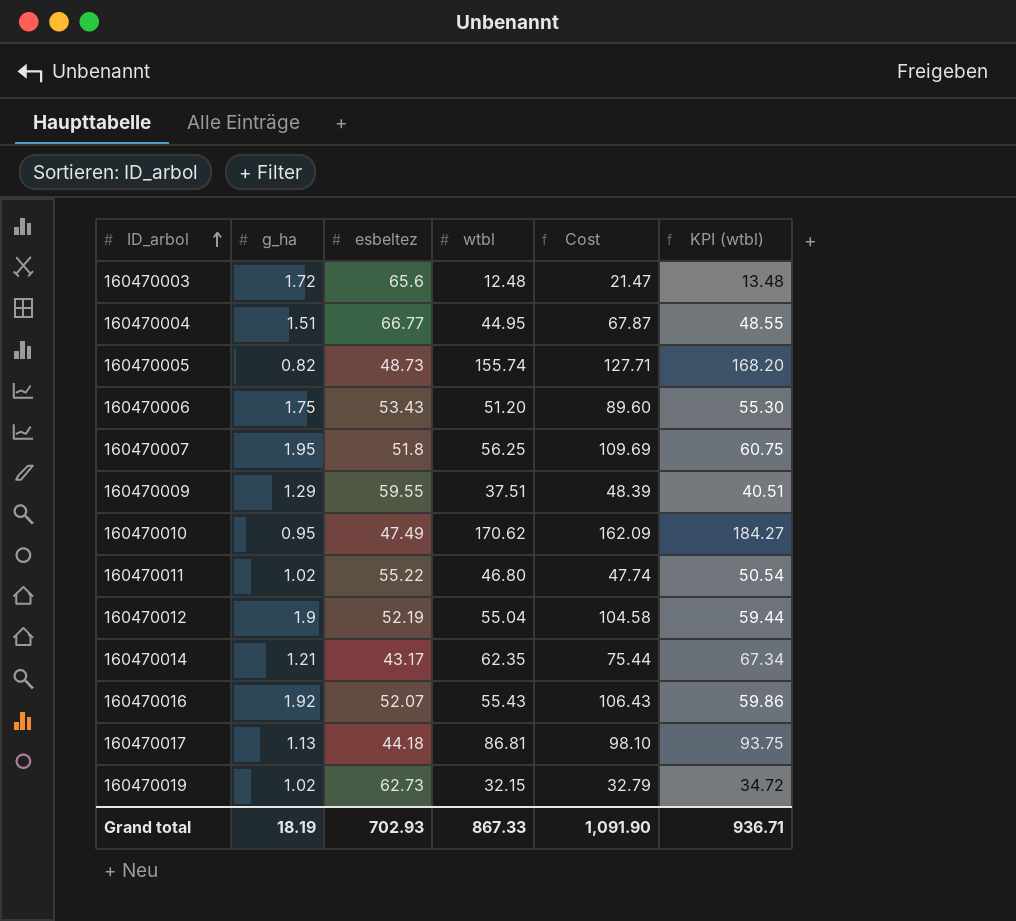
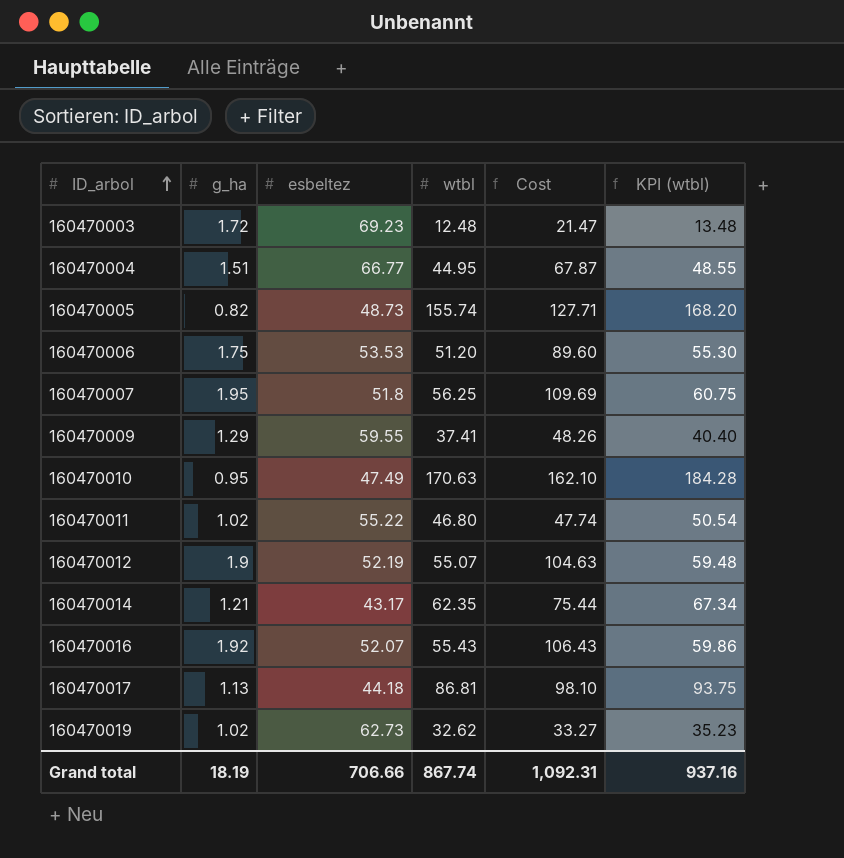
160470003 | esbeltez: 65.6 -> 69.23
160470006 | esbeltez: 53.43 -> 53.53
160470009 | wtbl: 37.51 -> 37.41
160470009 | Cost: 48.39 -> 48.26
160470009 | KPI (wtbl): 40.51 -> 40.40
160470010 | wtbl: 170.62 -> 170.63
160470010 | Cost: 162.09 -> 162.10
160470010 | KPI (wtbl): 184.27 -> 184.28
160470012 | wtbl: 55.04 -> 55.07
160470012 | Cost: 104.58 -> 104.63
160470012 | KPI (wtbl): 59.44 -> 59.48
160470019 | wtbl: 32.15 -> 32.62
160470019 | Cost: 32.79 -> 33.27
160470019 | KPI (wtbl): 34.72 -> 35.23
Grand total | esbeltez: 702.93 -> 706.66
Grand total | wtbl: 867.33 -> 867.74
Grand total | Cost: 1,091.90 -> 1,092.31
Grand total | KPI (wtbl): 936.71 -> 937.16

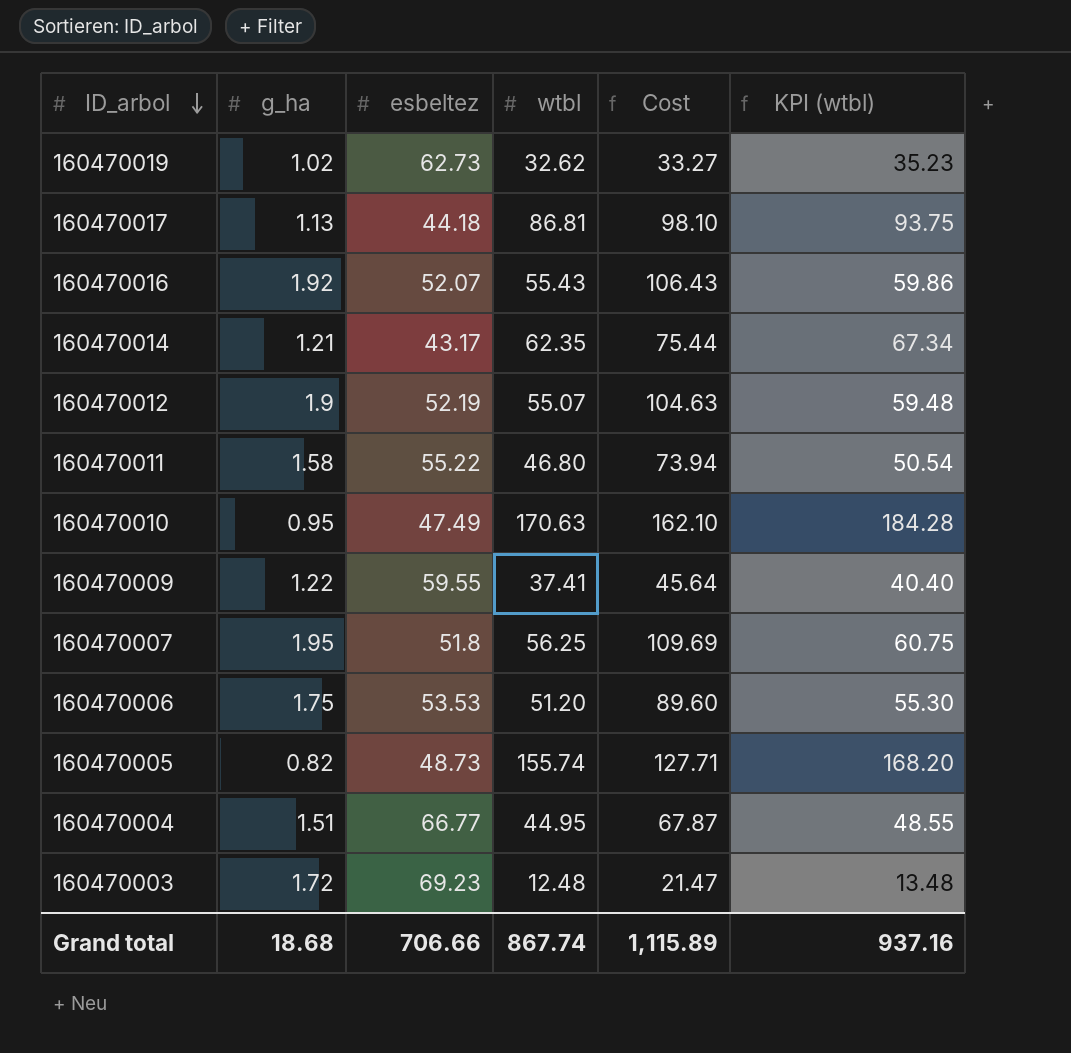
row order: ID_arbol ascending -> ID_arbol descending
160470011 | g_ha: 1.02 -> 1.58
160470011 | Cost: 47.74 -> 73.94
160470009 | g_ha: 1.29 -> 1.22
160470009 | Cost: 48.26 -> 45.64
Grand total | g_ha: 18.19 -> 18.68
Grand total | Cost: 1,092.31 -> 1,115.89

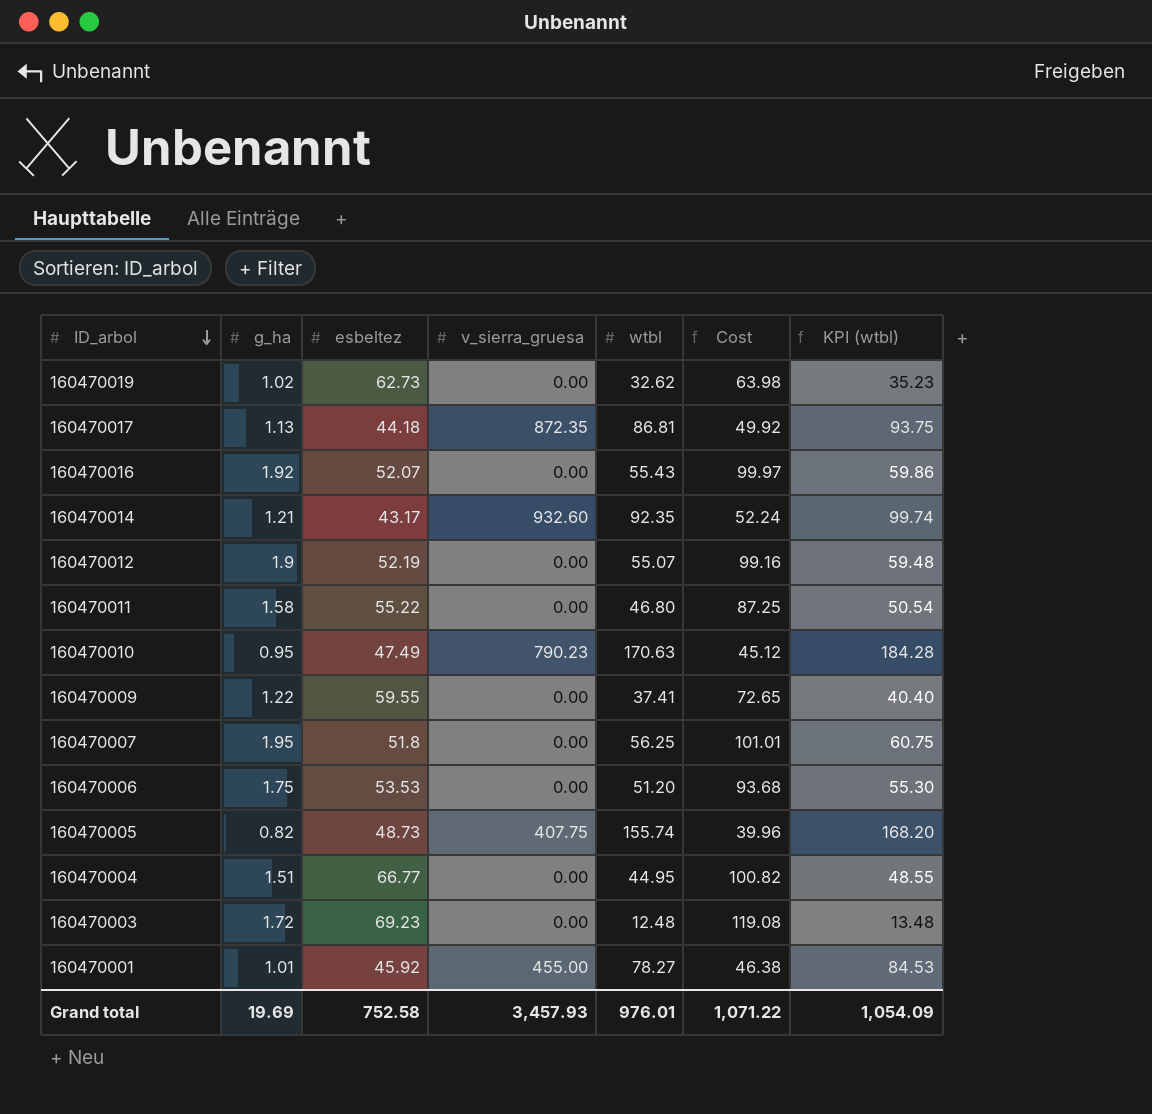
column v_sierra_gruesa | position: none -> 4
column Cost | formula: [g_ha] * [wtbl] -> [g_ha] * [esbeltez]
160470014 | wtbl: 62.35 -> 92.35
160470014 | KPI (wtbl): 67.34 -> 99.74
row 160470001: none -> 1.01 | 45.92 | 455.00 | 78.27 | 46.38 | 84.53
Grand total | g_ha: 18.68 -> 19.69
Grand total | esbeltez: 706.66 -> 752.58
Grand total | wtbl: 867.74 -> 976.01
Grand total | Cost: 1,115.89 -> 1,071.22
Grand total | KPI (wtbl): 937.16 -> 1,054.09

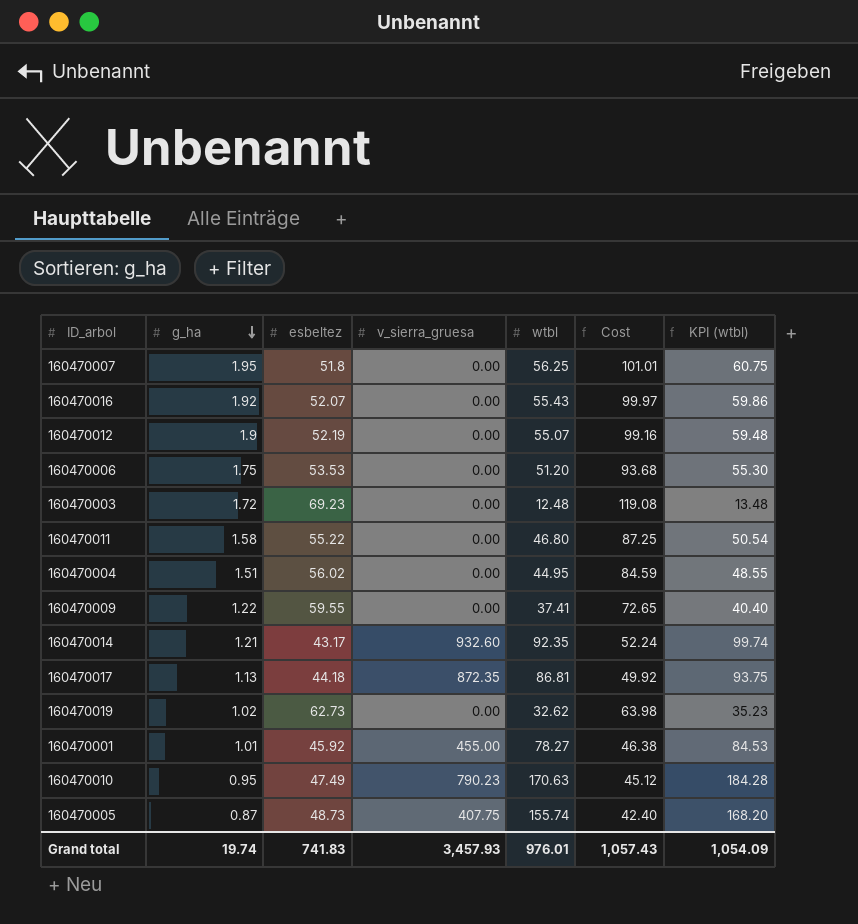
row order: ID_arbol descending -> g_ha descending
160470004 | esbeltez: 66.77 -> 56.02
160470004 | Cost: 100.82 -> 84.59
160470005 | g_ha: 0.82 -> 0.87
160470005 | Cost: 39.96 -> 42.40
Grand total | g_ha: 19.69 -> 19.74
Grand total | esbeltez: 752.58 -> 741.83
Grand total | Cost: 1,071.22 -> 1,057.43

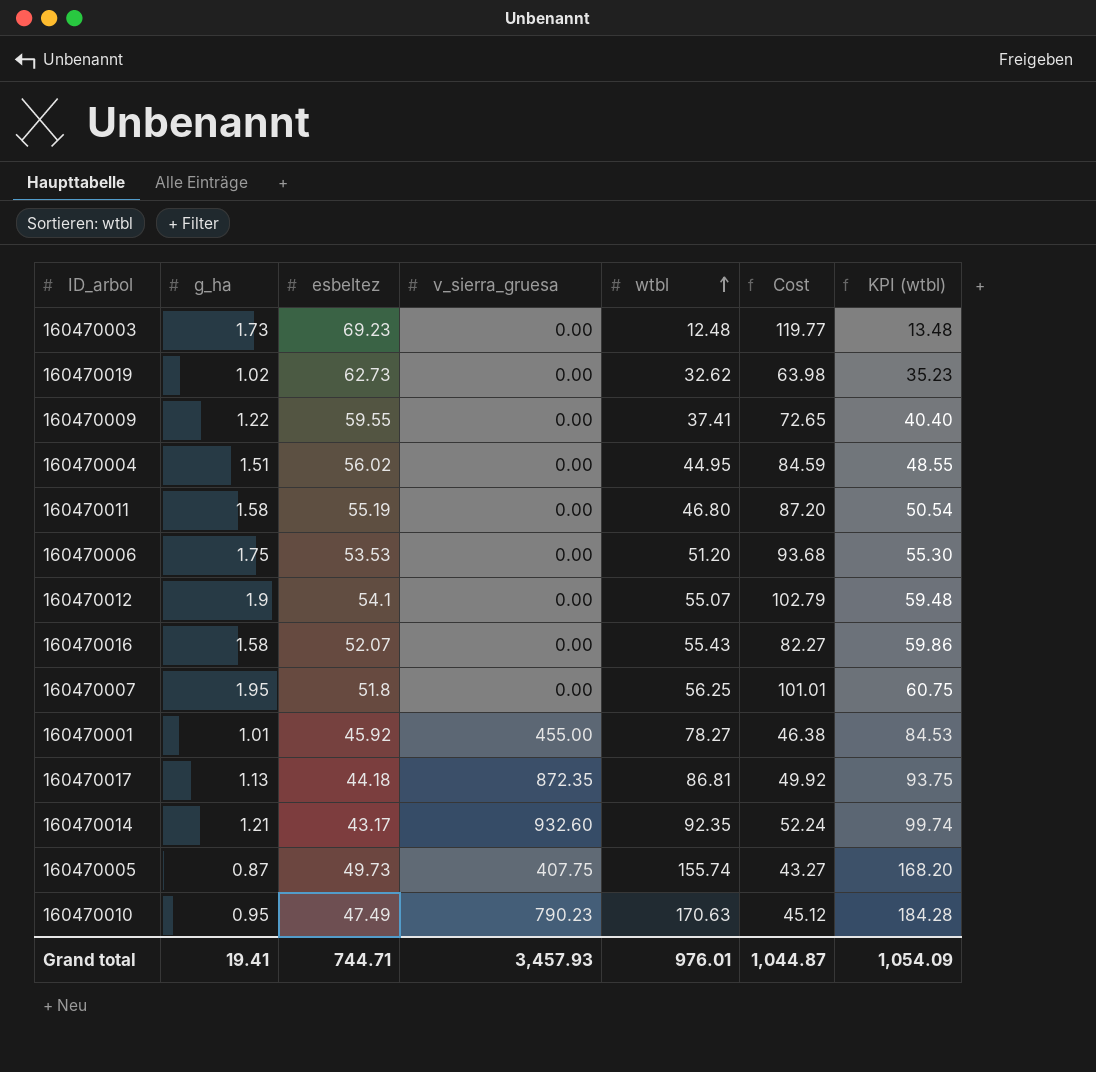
row order: g_ha descending -> wtbl ascending
160470003 | g_ha: 1.72 -> 1.73
160470003 | Cost: 119.08 -> 119.77
160470011 | esbeltez: 55.22 -> 55.19
160470011 | Cost: 87.25 -> 87.20
160470012 | esbeltez: 52.19 -> 54.1
160470012 | Cost: 99.16 -> 102.79
160470016 | g_ha: 1.92 -> 1.58
160470016 | Cost: 99.97 -> 82.27
160470005 | esbeltez: 48.73 -> 49.73
160470005 | Cost: 42.40 -> 43.27
Grand total | g_ha: 19.74 -> 19.41
Grand total | esbeltez: 741.83 -> 744.71
Grand total | Cost: 1,057.43 -> 1,044.87

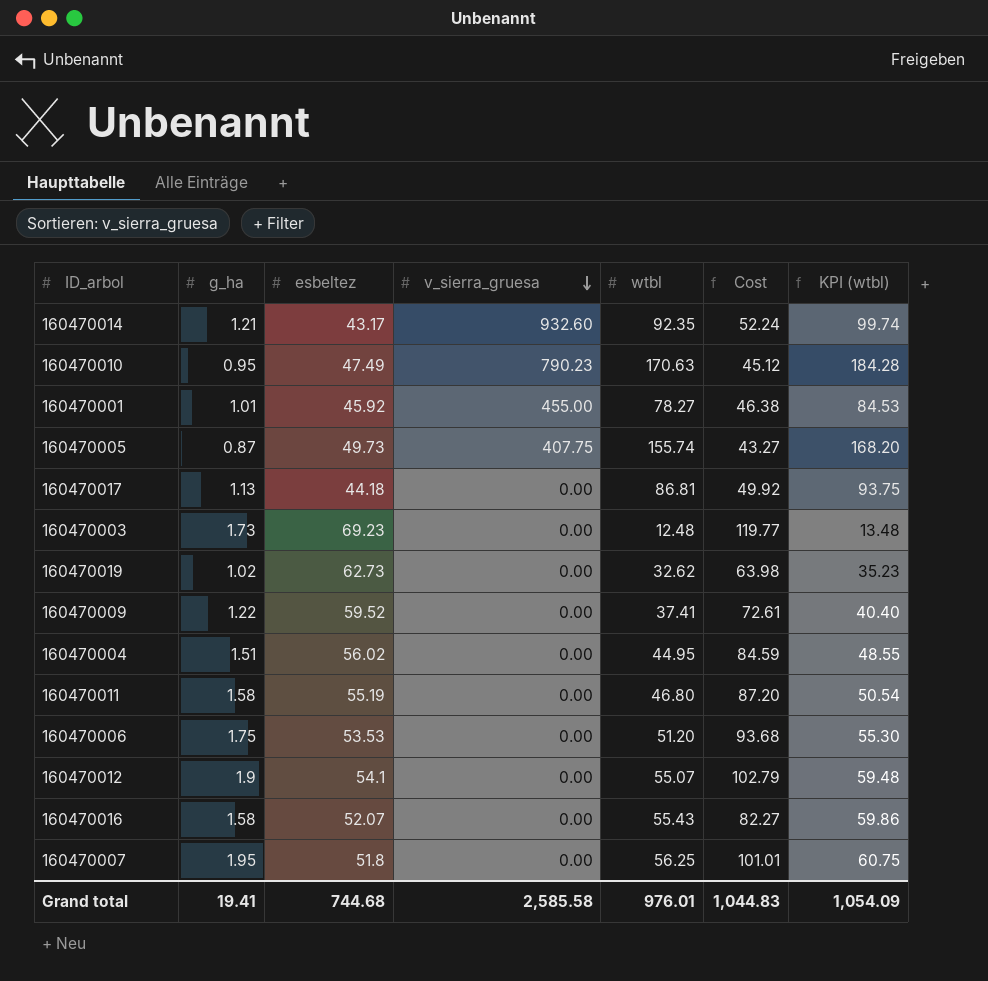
row order: wtbl ascending -> v_sierra_gruesa descending
160470017 | v_sierra_gruesa: 872.35 -> 0.00
160470009 | esbeltez: 59.55 -> 59.52
160470009 | Cost: 72.65 -> 72.61
Grand total | esbeltez: 744.71 -> 744.68
Grand total | v_sierra_gruesa: 3,457.93 -> 2,585.58
Grand total | Cost: 1,044.87 -> 1,044.83

